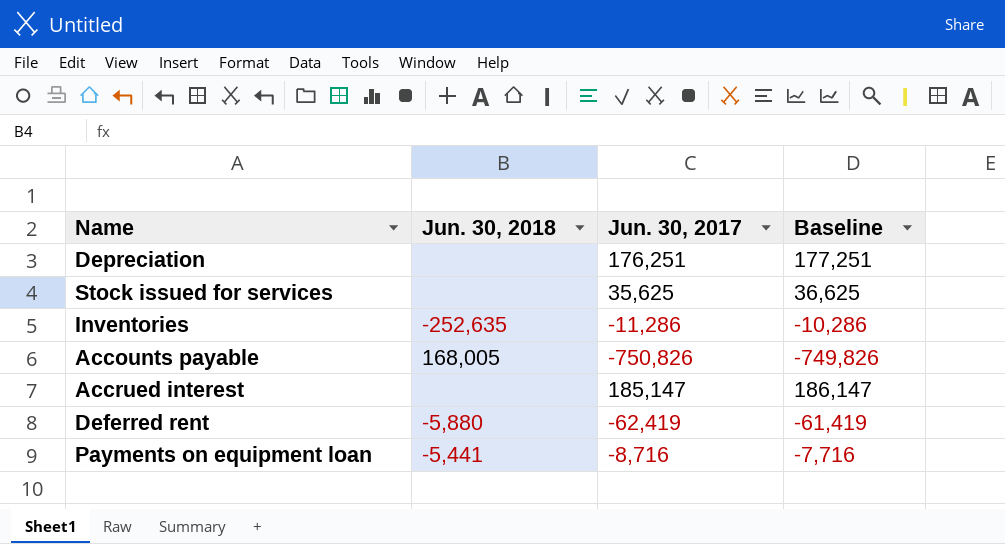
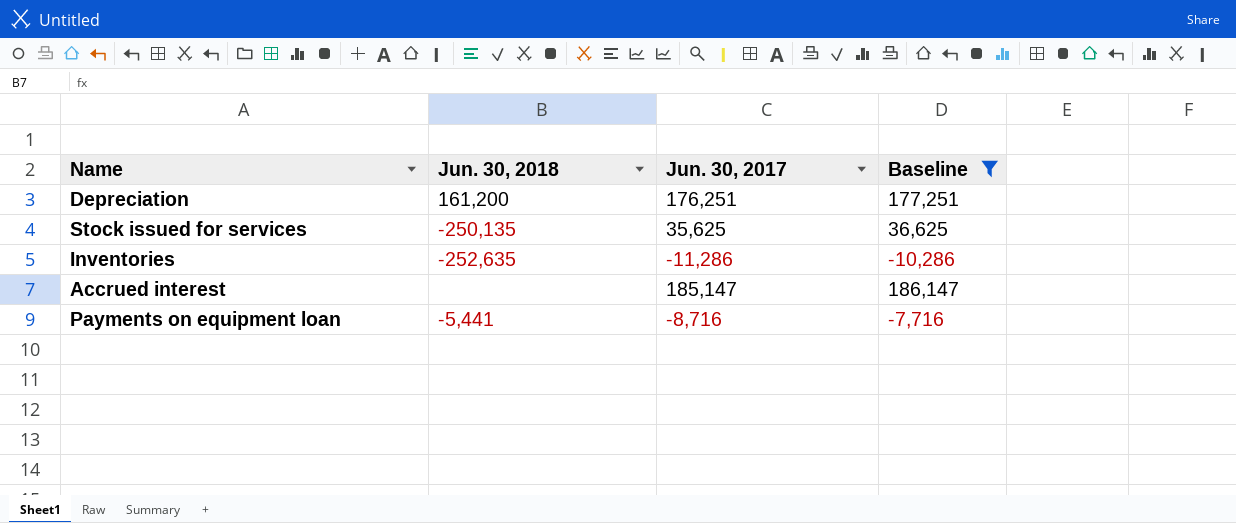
filter: none -> Baseline >= -10,286
Depreciation | Jun. 30, 2018: none -> 161,200
Stock issued for services | Jun. 30, 2018: none -> -250,135

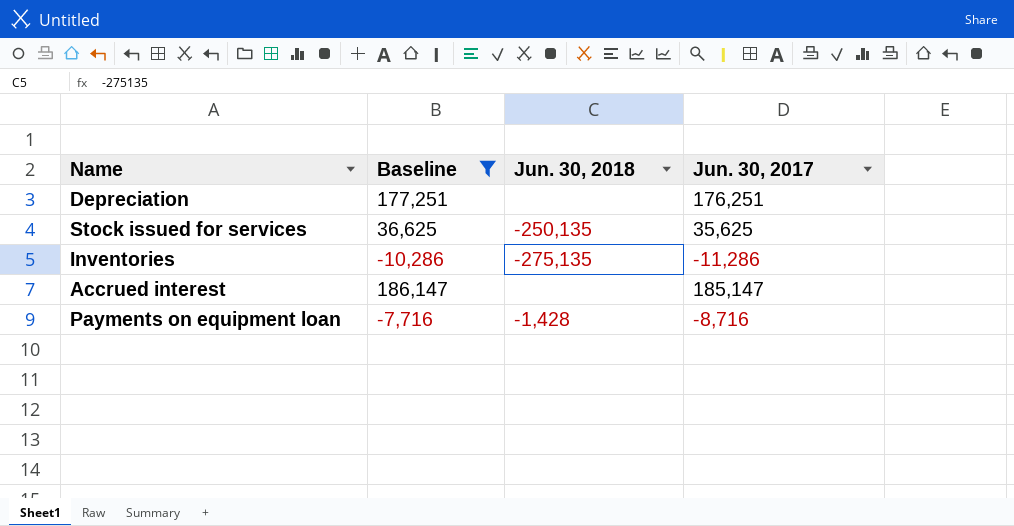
column Baseline | position: 4 -> 2
Depreciation | Jun. 30, 2018: 161,200 -> none
Inventories | Jun. 30, 2018: -252,635 -> -275,135
Payments on equipment loan | Jun. 30, 2018: -5,441 -> -1,428

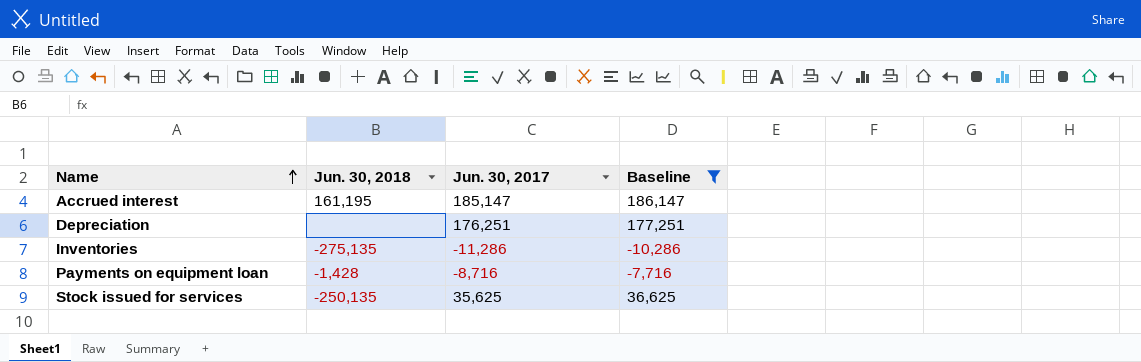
row order: none -> Name ascending
column Baseline | position: 2 -> 4
Accrued interest | Jun. 30, 2018: none -> 161,195

